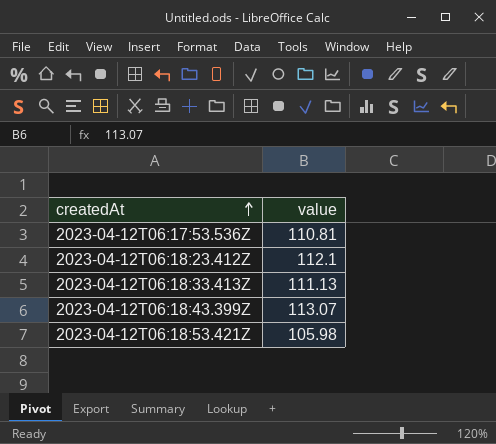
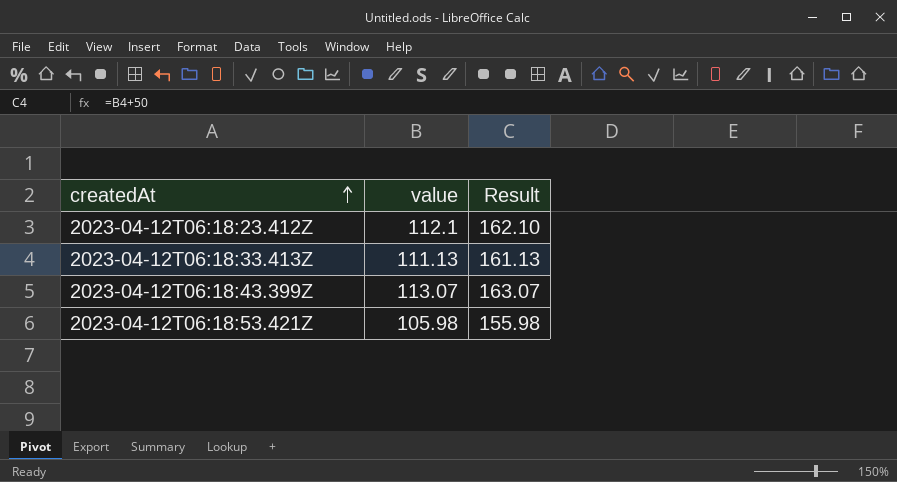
column Result | formula: none -> [value] + 50
row 2023-04-12T06:17:53.536Z: 110.81 -> none

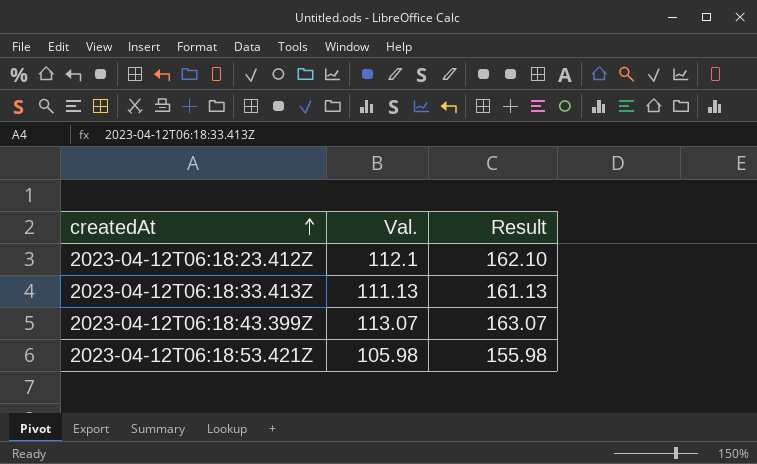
column name: value -> Val.

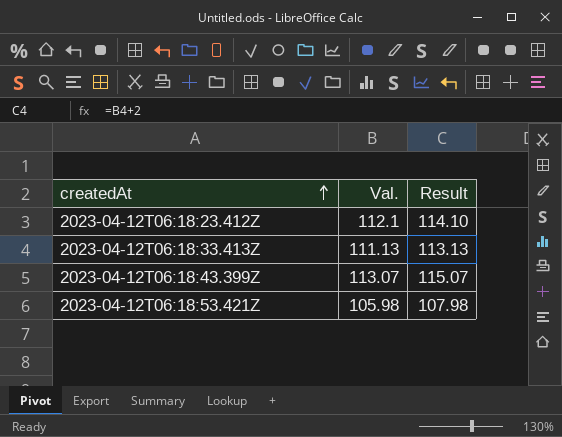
column Result | formula: [Val.] + 50 -> [Val.] + 2

